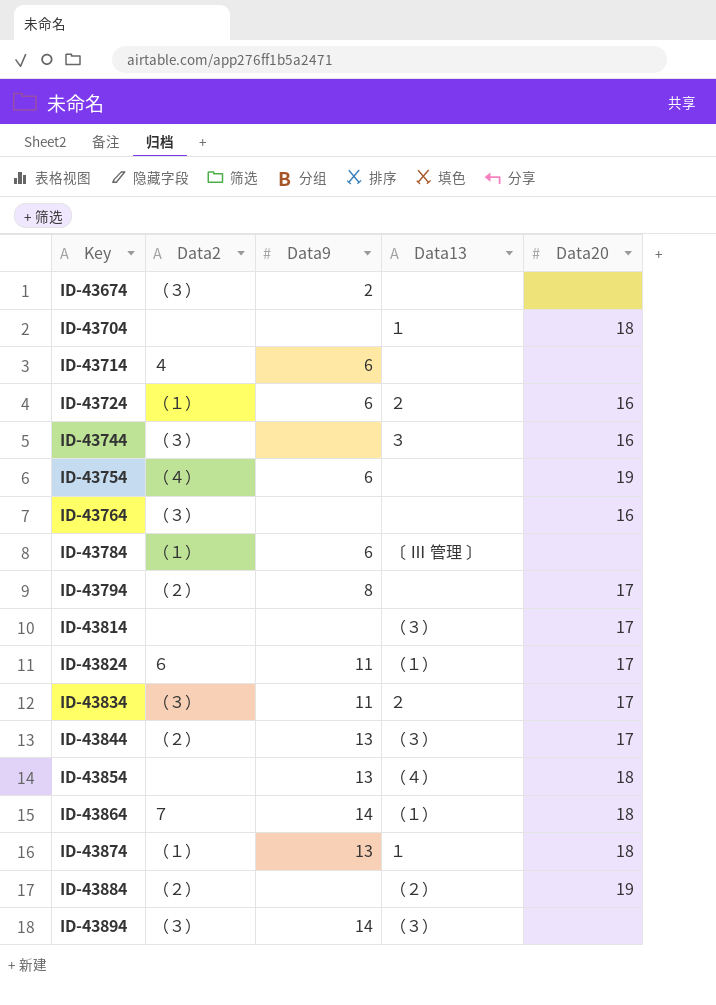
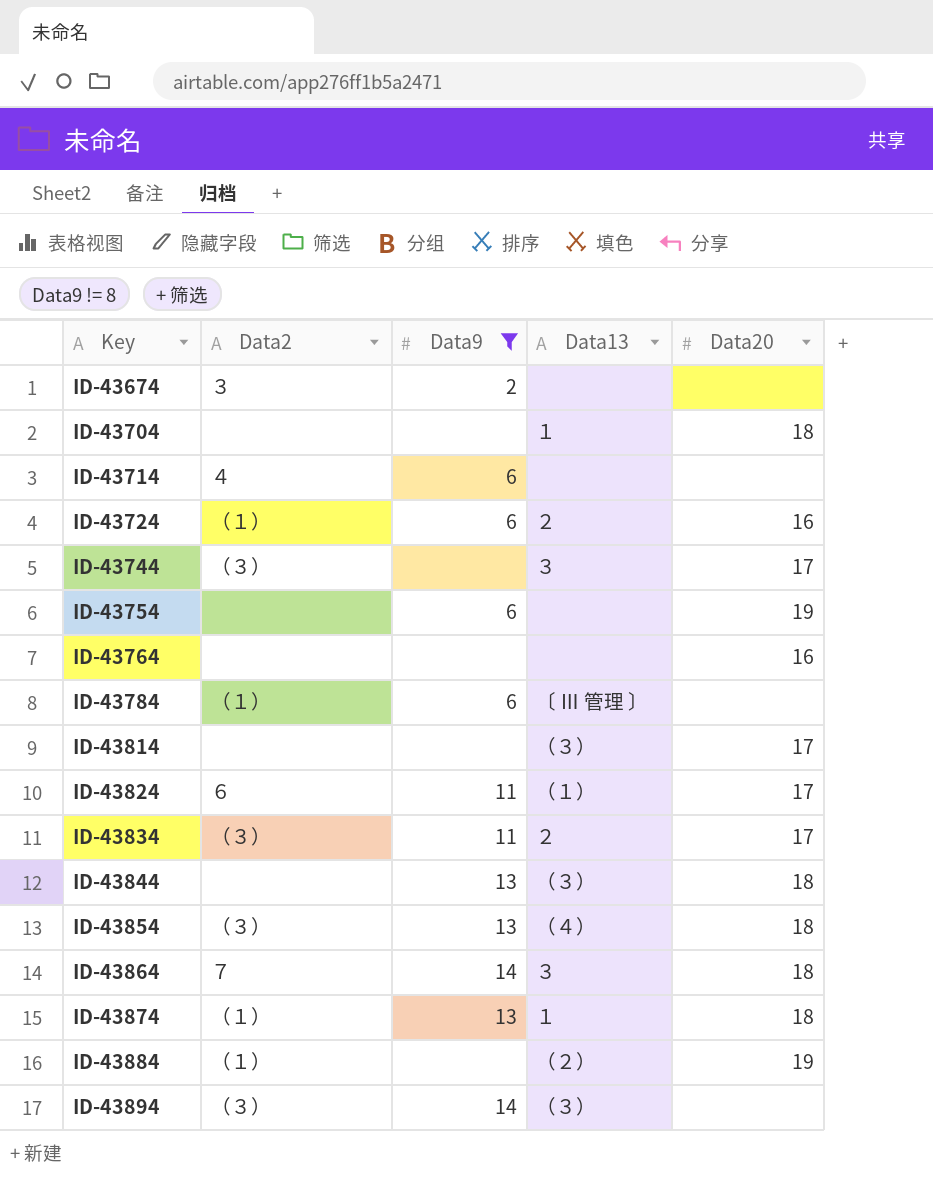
filter: none -> Data9 != 8
ID-43674 | Data2: （３） -> ３
ID-43744 | Data20: 16 -> 17
ID-43754 | Data2: （４） -> none
ID-43764 | Data2: （３） -> none
ID-43844 | Data2: （２） -> none
ID-43844 | Data20: 17 -> 18
ID-43854 | Data2: none -> （３）
ID-43864 | Data13: （１） -> ３
ID-43884 | Data2: （２） -> （１）

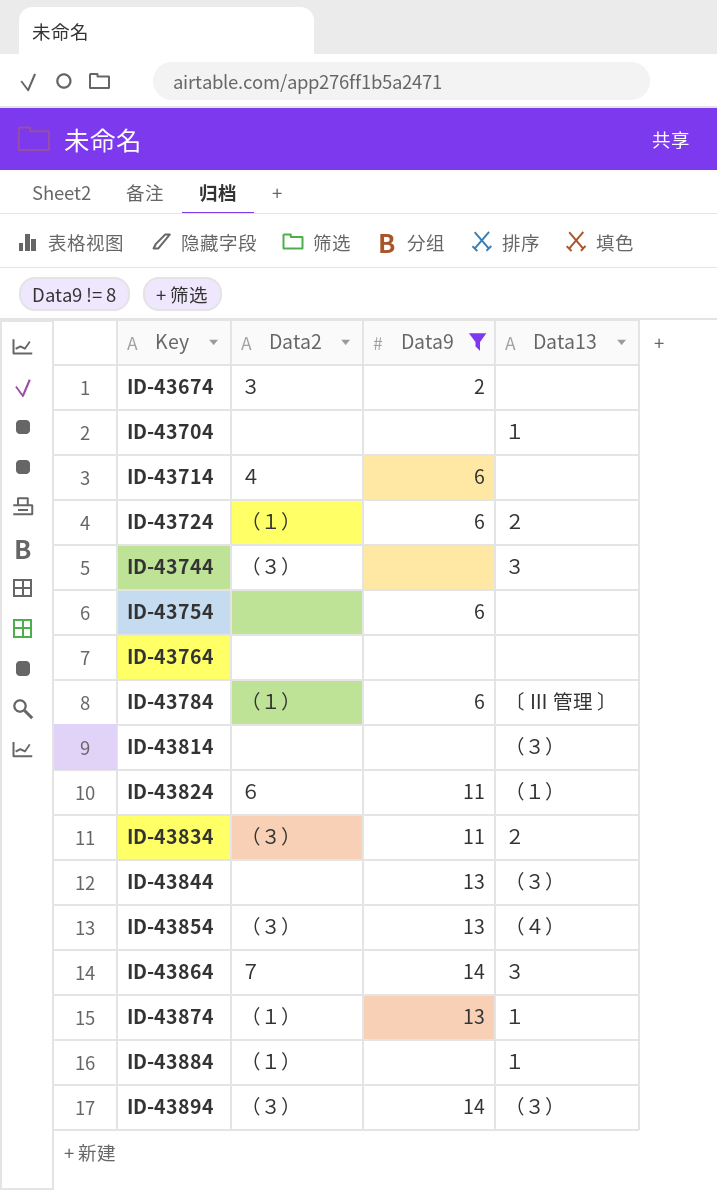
column Data20 | position: 5 -> none
ID-43884 | Data13: （２） -> １

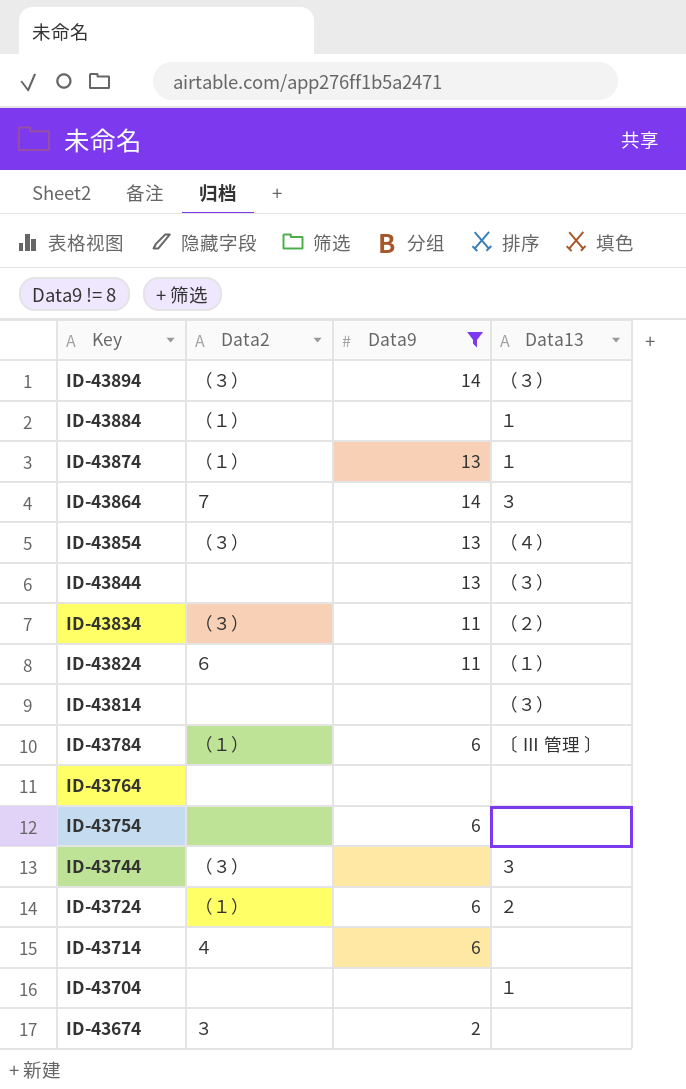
row order: Key ascending -> Key descending
ID-43834 | Data13: ２ -> （２）

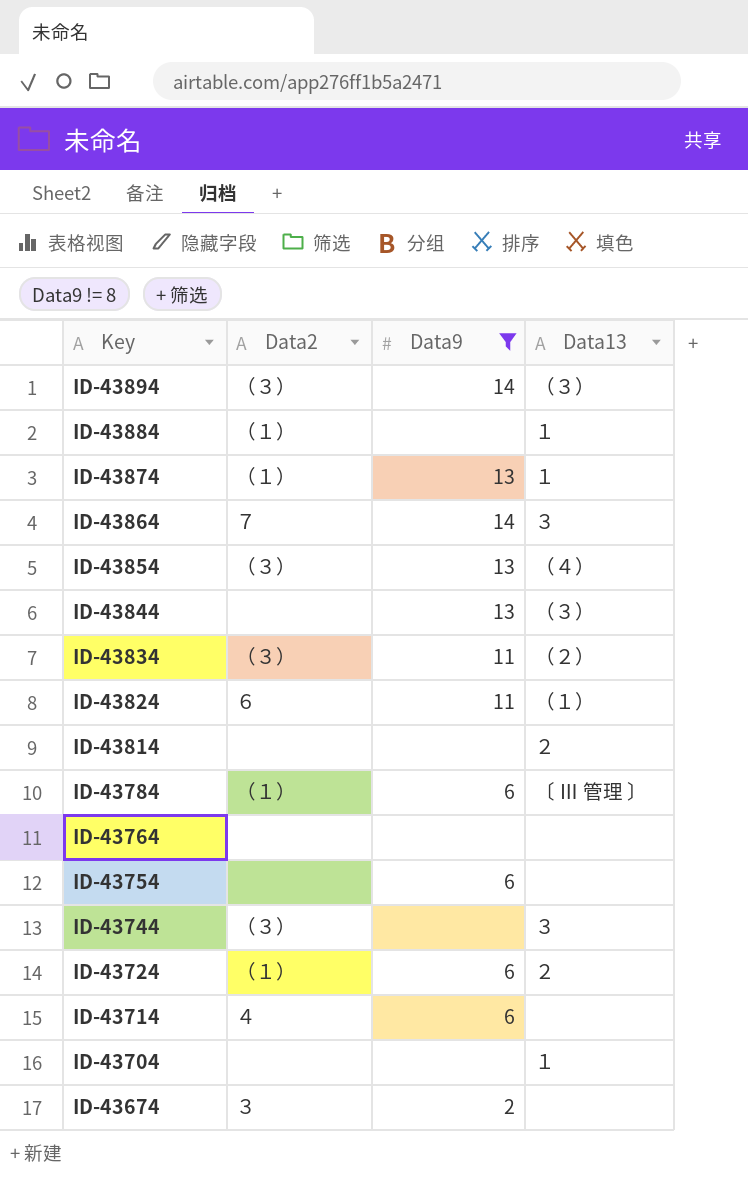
ID-43814 | Data13: （３） -> ２

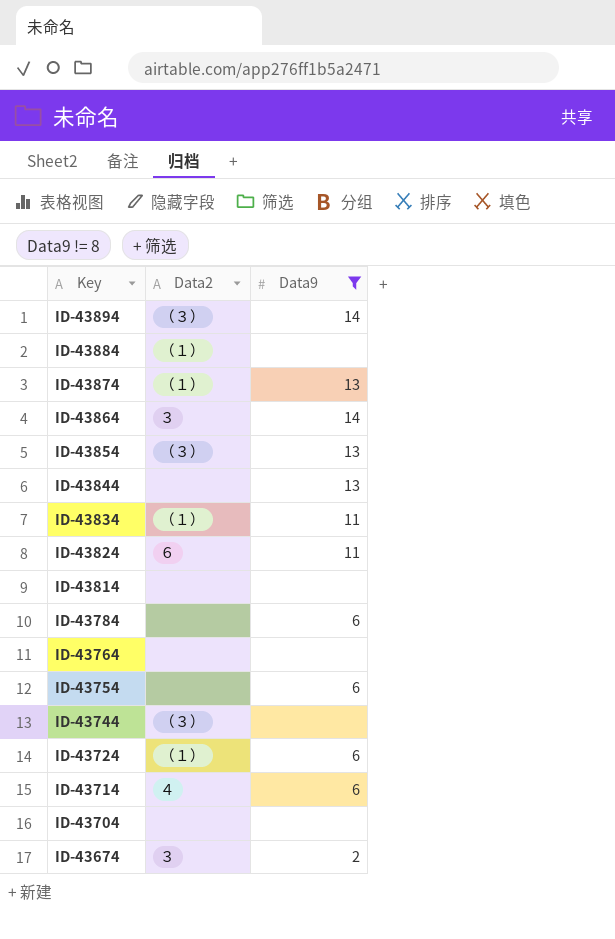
column Data13 | position: 4 -> none
ID-43864 | Data2: ７ -> ３
ID-43834 | Data2: （３） -> （１）
ID-43784 | Data2: （１） -> none

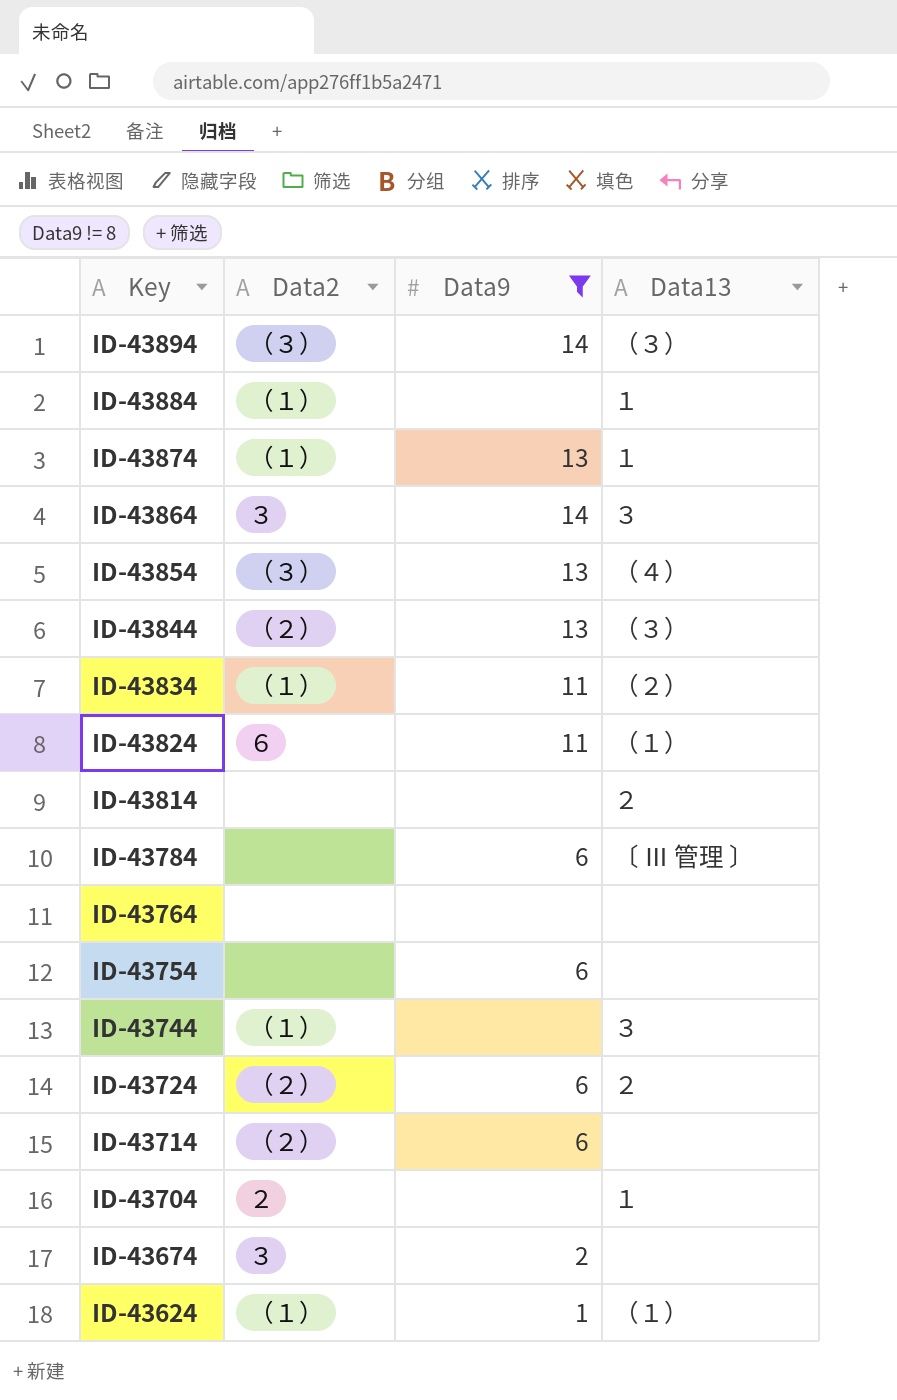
column Data13 | position: none -> 4
ID-43844 | Data2: none -> （２）
ID-43744 | Data2: （３） -> （１）
ID-43724 | Data2: （１） -> （２）
ID-43714 | Data2: ４ -> （２）
ID-43704 | Data2: none -> ２
row ID-43624: none -> （１） | 1 | （１）

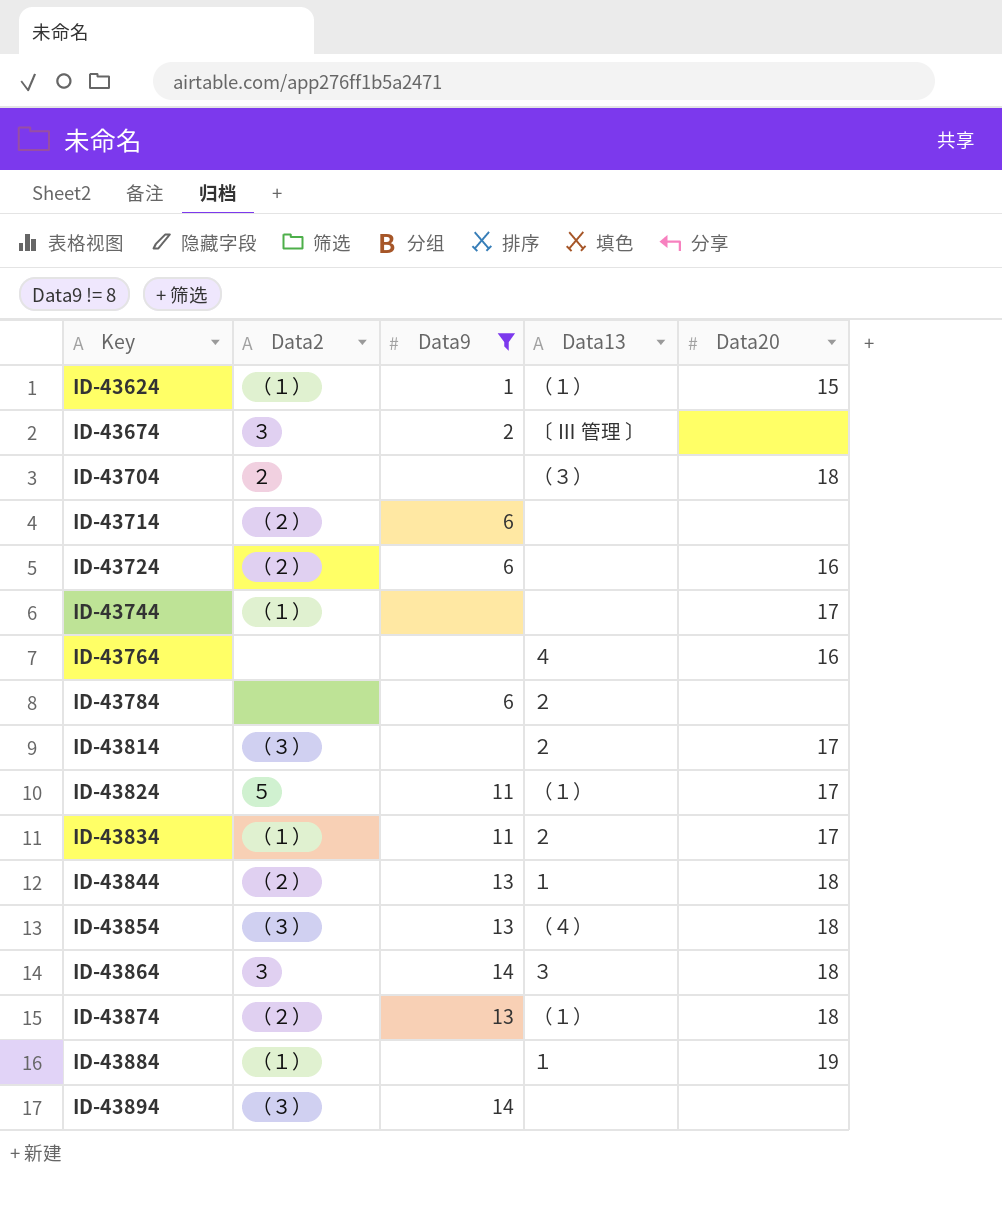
row order: Key descending -> Key ascending
column Data20 | position: none -> 5
row ID-43754: none | 6 | none -> none
ID-43674 | Data13: none -> 〔 Ⅲ 管理 〕
ID-43704 | Data13: １ -> （３）
ID-43724 | Data13: ２ -> none
ID-43744 | Data13: ３ -> none
ID-43764 | Data13: none -> ４
ID-43784 | Data13: 〔 Ⅲ 管理 〕 -> ２
ID-43814 | Data2: none -> （３）
ID-43824 | Data2: ６ -> ５
ID-43834 | Data13: （２） -> ２
ID-43844 | Data13: （３） -> １
ID-43874 | Data2: （１） -> （２）
ID-43874 | Data13: １ -> （１）
ID-43894 | Data13: （３） -> none

